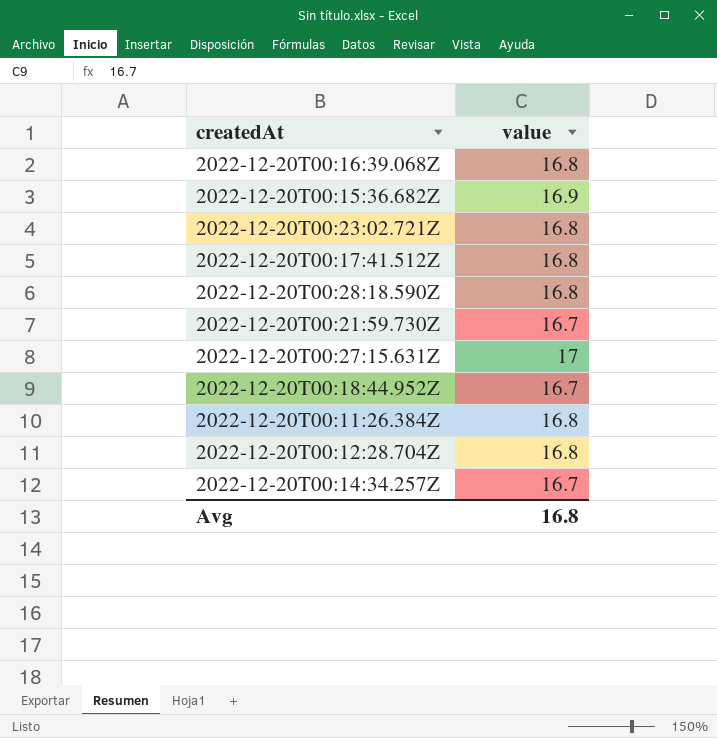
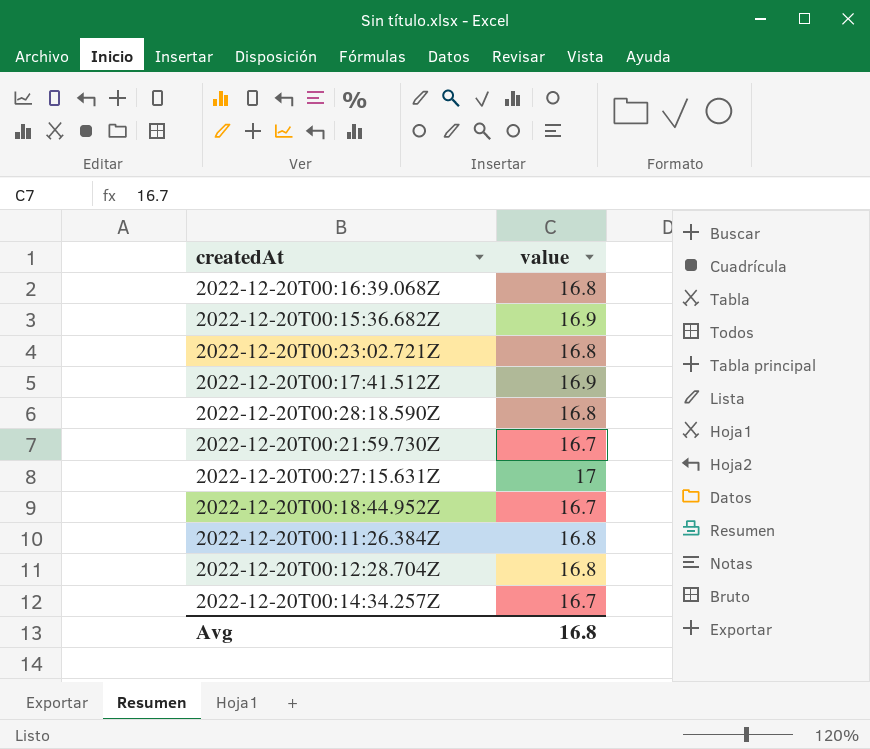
2022-12-20T00:17:41.512Z | value: 16.8 -> 16.9

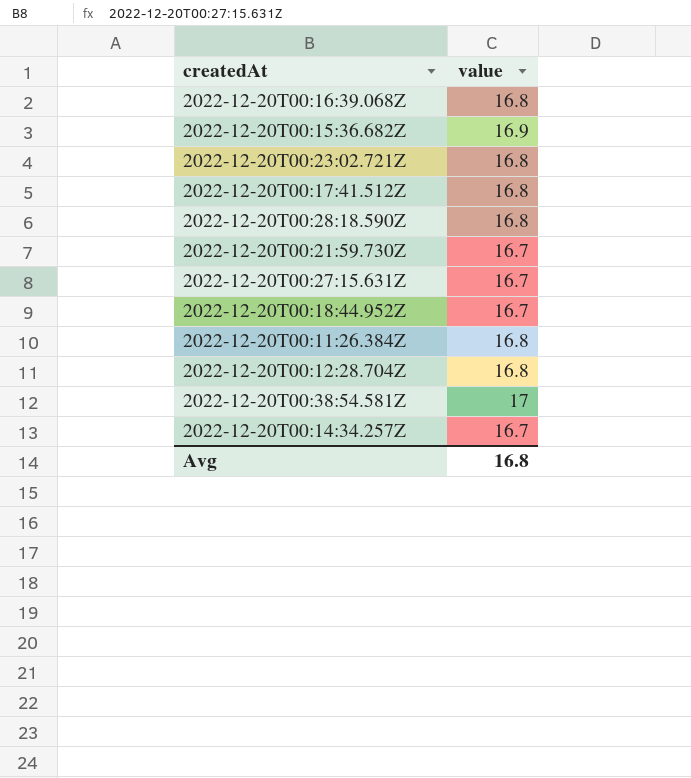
2022-12-20T00:17:41.512Z | value: 16.9 -> 16.8
2022-12-20T00:27:15.631Z | value: 17 -> 16.7
row 2022-12-20T00:38:54.581Z: none -> 17

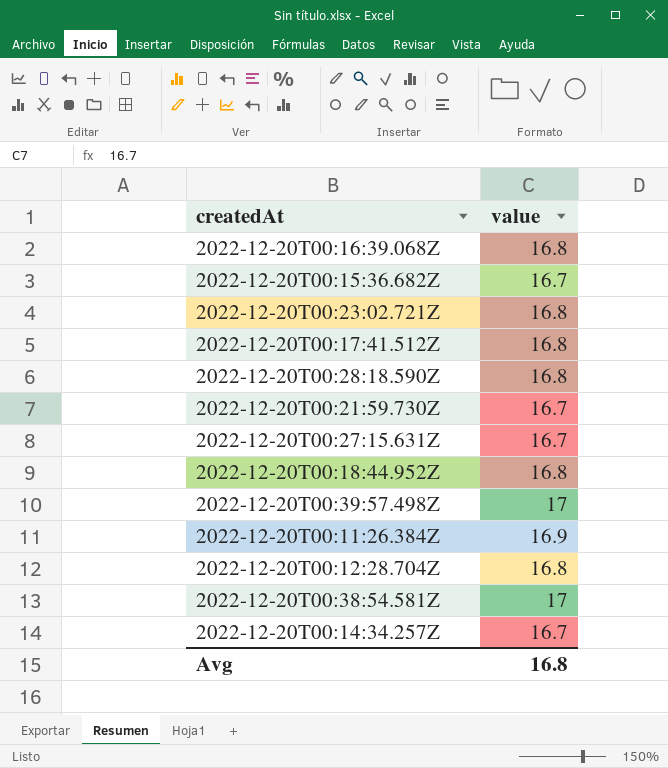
2022-12-20T00:15:36.682Z | value: 16.9 -> 16.7
2022-12-20T00:18:44.952Z | value: 16.7 -> 16.8
row 2022-12-20T00:39:57.498Z: none -> 17
2022-12-20T00:11:26.384Z | value: 16.8 -> 16.9

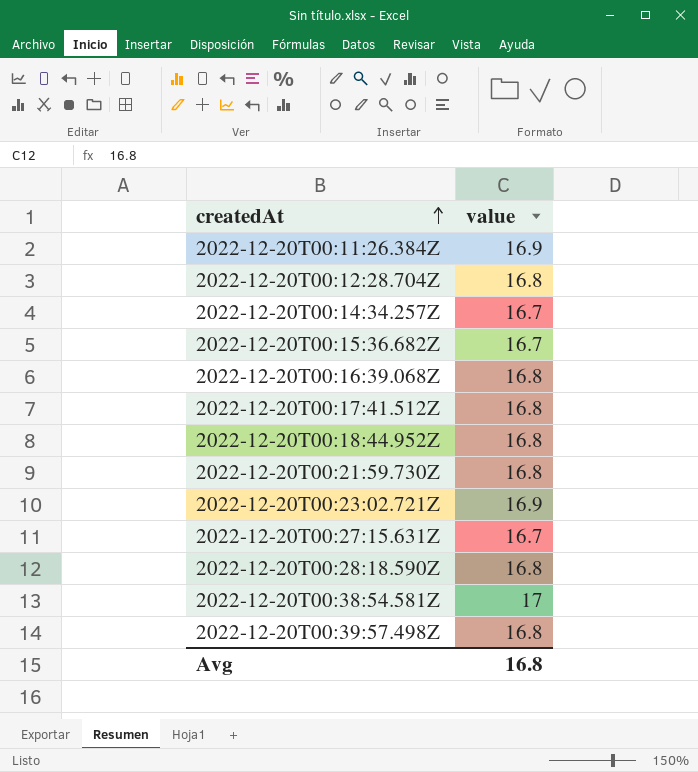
row order: none -> createdAt ascending
2022-12-20T00:21:59.730Z | value: 16.7 -> 16.8
2022-12-20T00:23:02.721Z | value: 16.8 -> 16.9
2022-12-20T00:39:57.498Z | value: 17 -> 16.8

